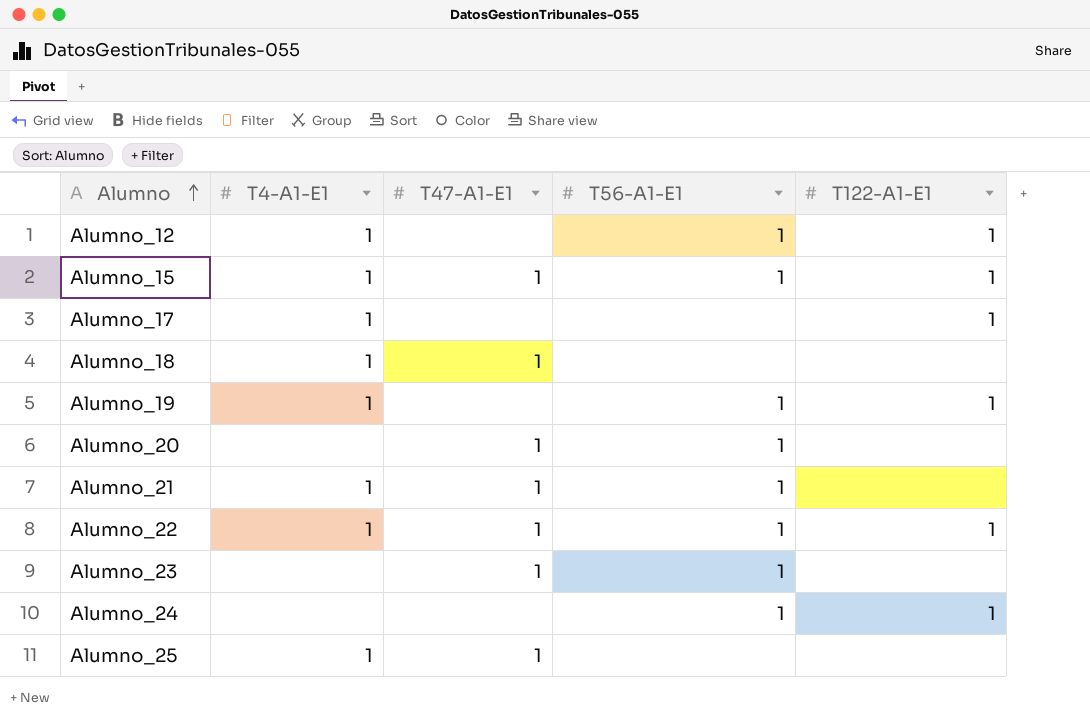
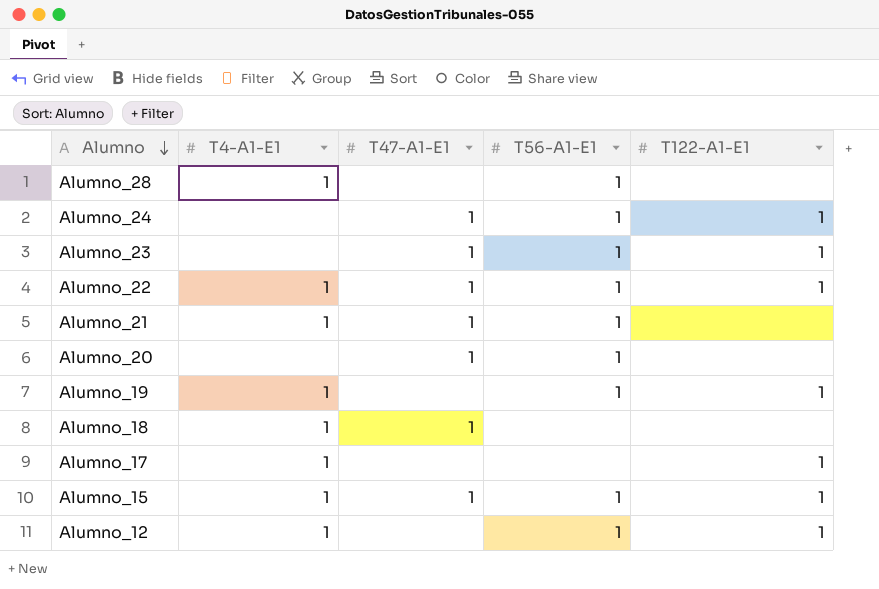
row order: Alumno ascending -> Alumno descending
row Alumno_25: 1 | 1 | none | none -> none
row Alumno_28: none -> 1 | none | 1 | none
Alumno_24 | T47-A1-E1: none -> 1
Alumno_23 | T122-A1-E1: none -> 1

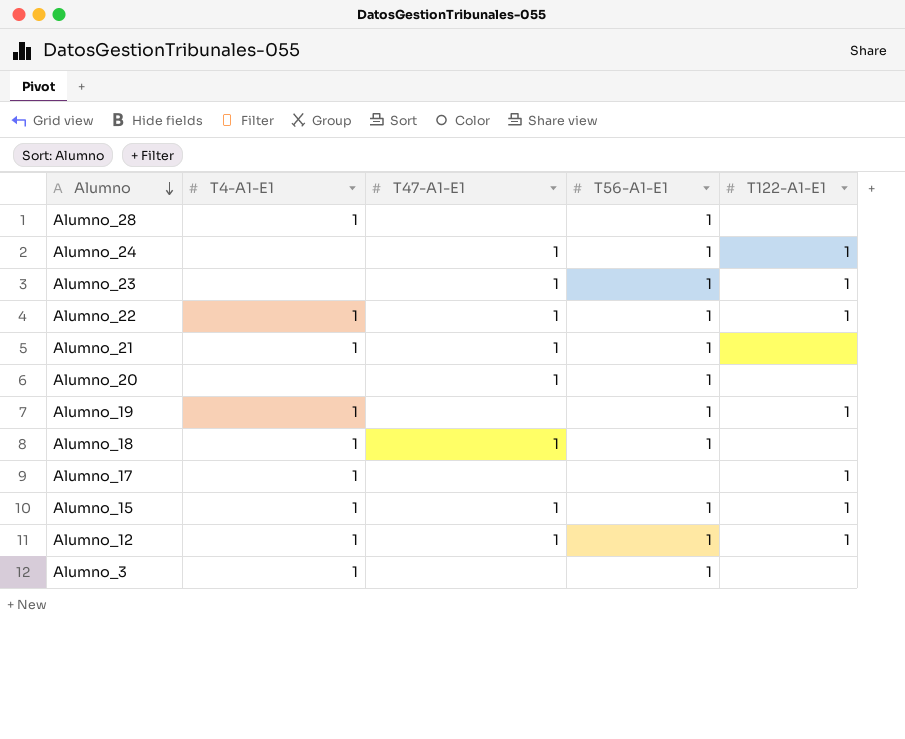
Alumno_18 | T56-A1-E1: none -> 1
Alumno_12 | T47-A1-E1: none -> 1
row Alumno_3: none -> 1 | none | 1 | none

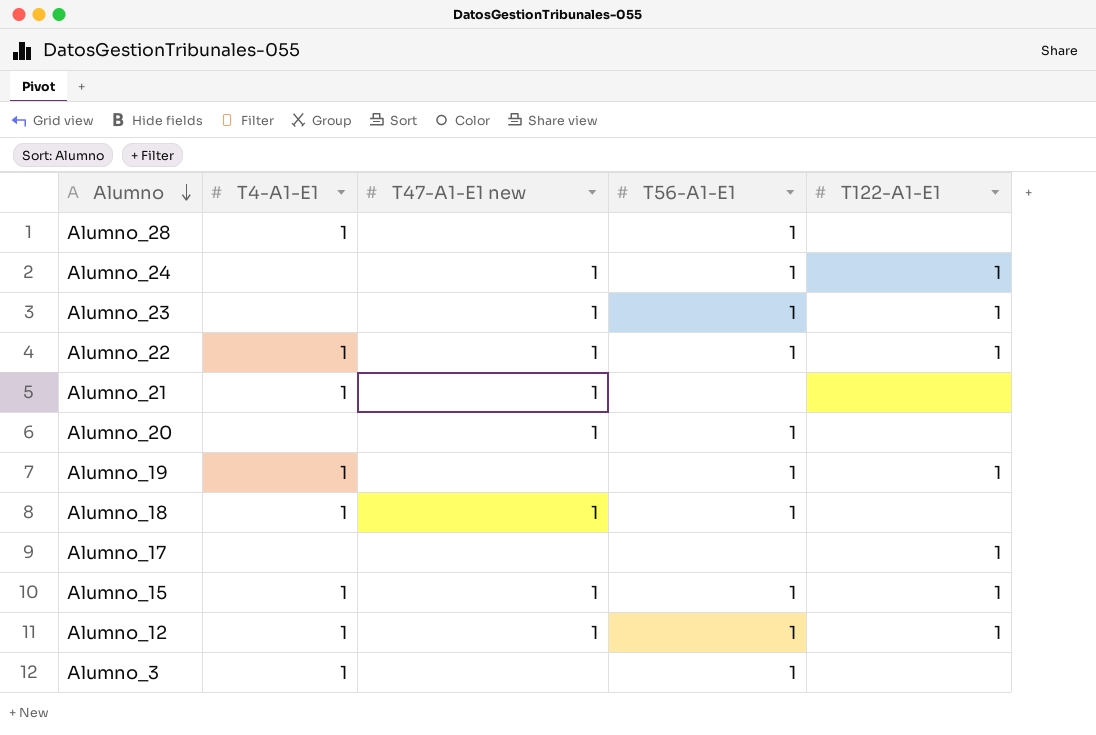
column name: T47-A1-E1 -> T47-A1-E1 new
Alumno_21 | T56-A1-E1: 1 -> none
Alumno_17 | T4-A1-E1: 1 -> none

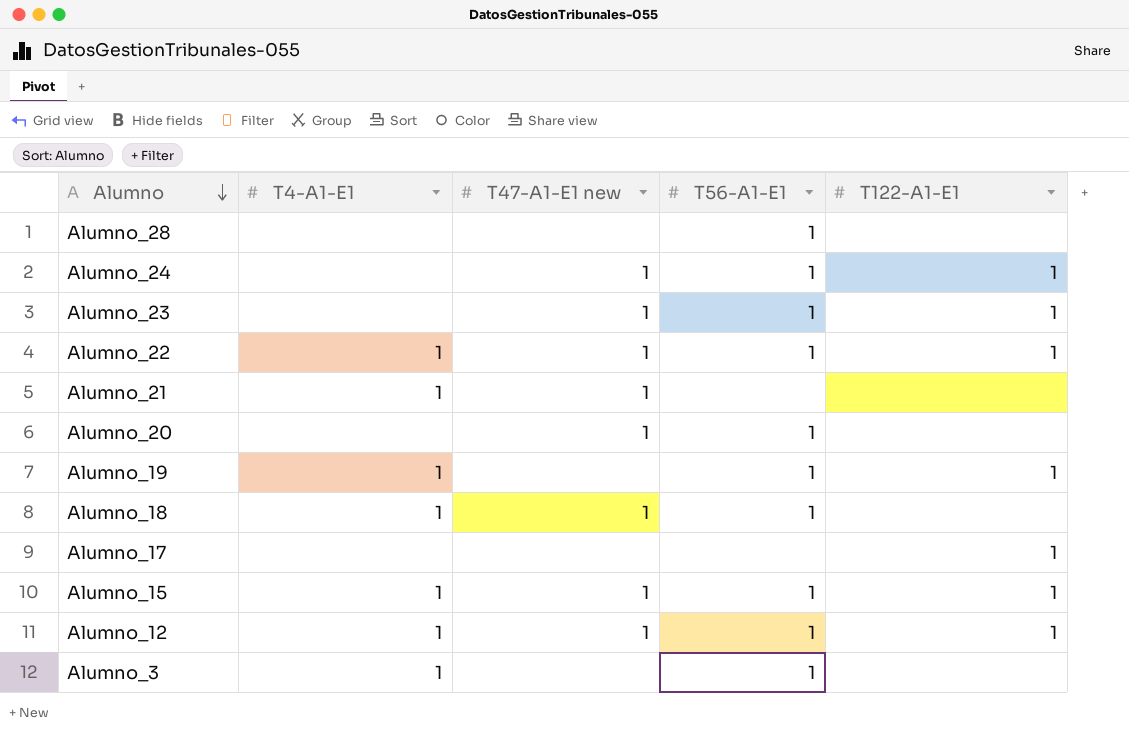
Alumno_28 | T4-A1-E1: 1 -> none

